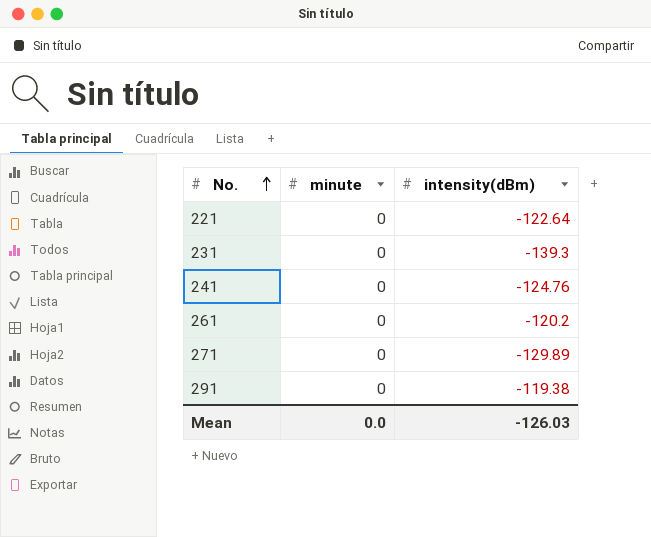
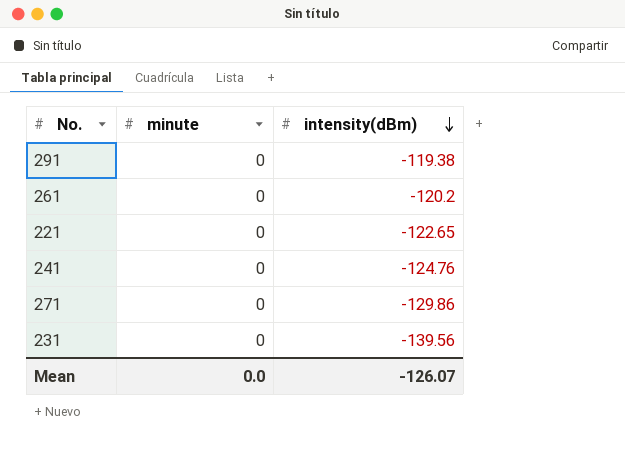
row order: No. ascending -> intensity(dBm) descending
221 | intensity(dBm): -122.64 -> -122.65
271 | intensity(dBm): -129.89 -> -129.86
231 | intensity(dBm): -139.3 -> -139.56
Mean | intensity(dBm): -126.03 -> -126.07

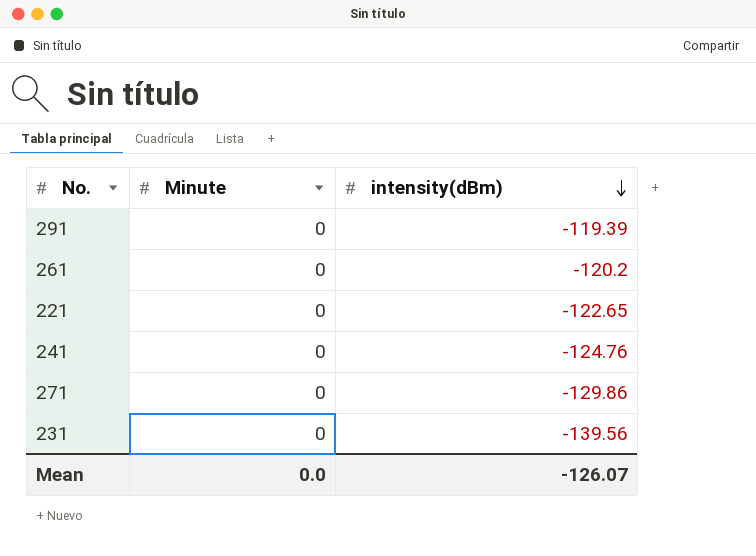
column name: minute -> Minute
291 | intensity(dBm): -119.38 -> -119.39

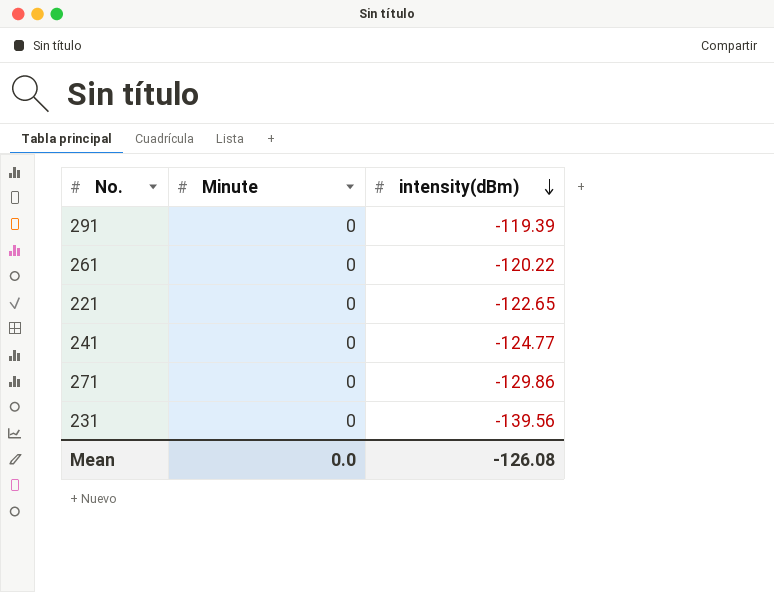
261 | intensity(dBm): -120.2 -> -120.22
241 | intensity(dBm): -124.76 -> -124.77
Mean | intensity(dBm): -126.07 -> -126.08

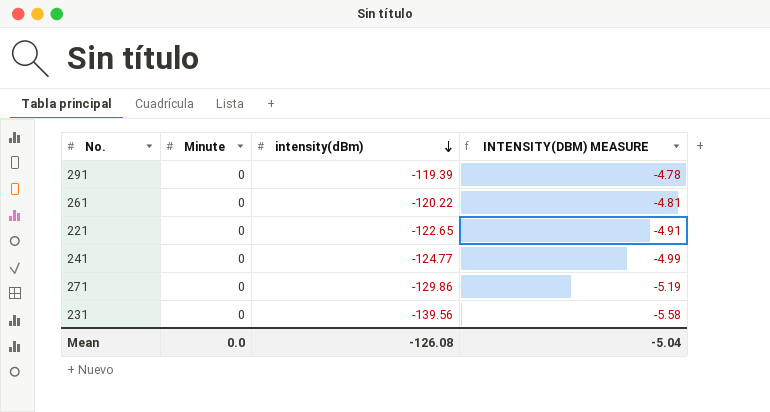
column INTENSITY(DBM) MEASURE | formula: none -> [intensity(dBm)] * 0.04

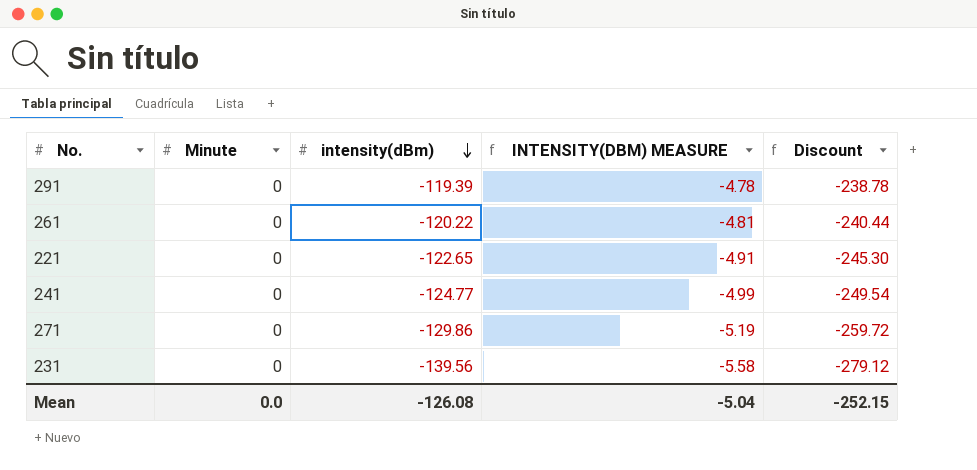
column Discount | formula: none -> [intensity(dBm)] * 2

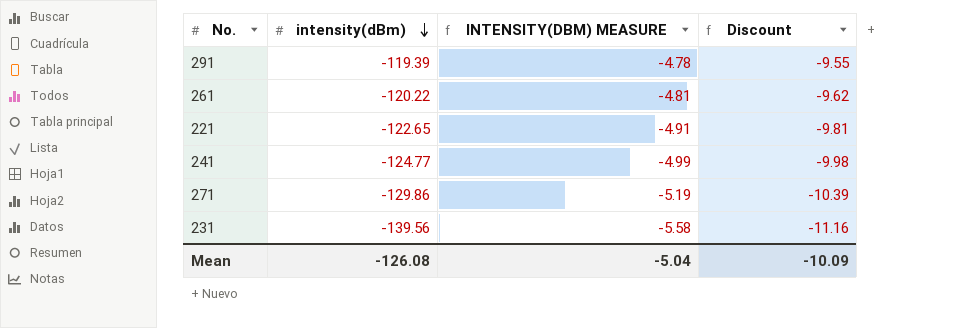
column Minute | position: 2 -> none
column Discount | formula: [intensity(dBm)] * 2 -> [intensity(dBm)] * 0.08
Mean | Discount: -252.15 -> -10.09

